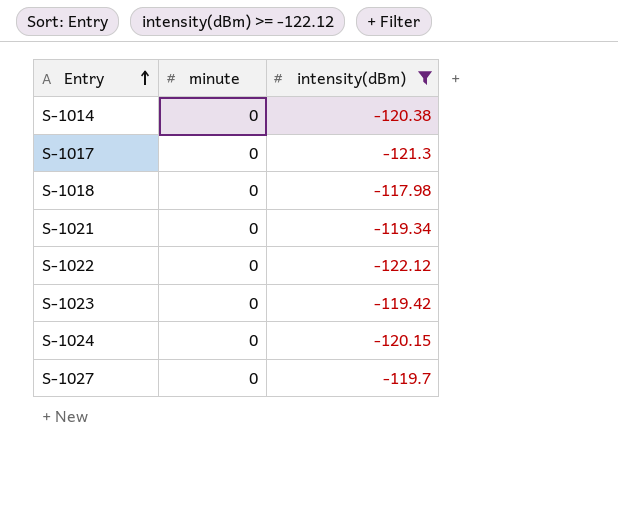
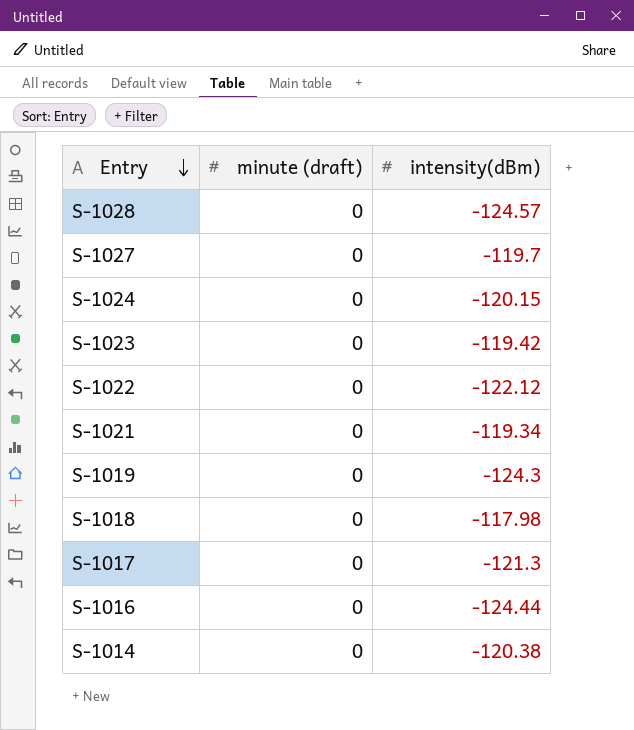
filter: intensity(dBm) >= -122.12 -> none
row order: Entry ascending -> Entry descending
column name: minute -> minute (draft)

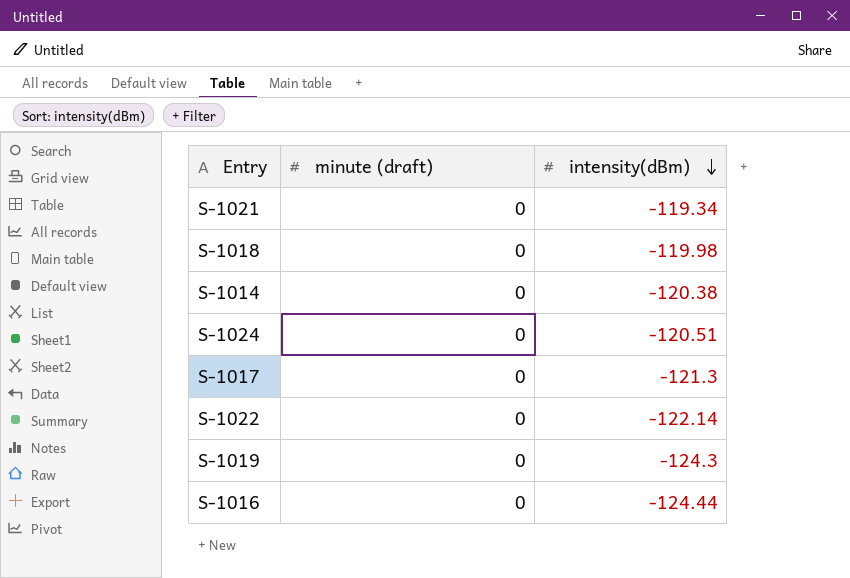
row order: Entry descending -> intensity(dBm) descending
row S-1028: 0 | -124.57 -> none
row S-1027: 0 | -119.7 -> none
row S-1023: 0 | -119.42 -> none
S-1018 | intensity(dBm): -117.98 -> -119.98
S-1024 | intensity(dBm): -120.15 -> -120.51
S-1022 | intensity(dBm): -122.12 -> -122.14

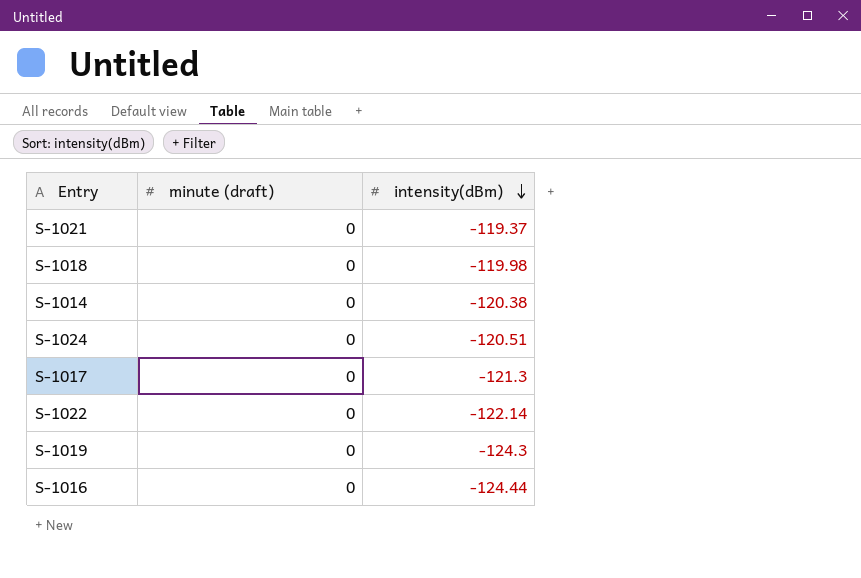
S-1021 | intensity(dBm): -119.34 -> -119.37

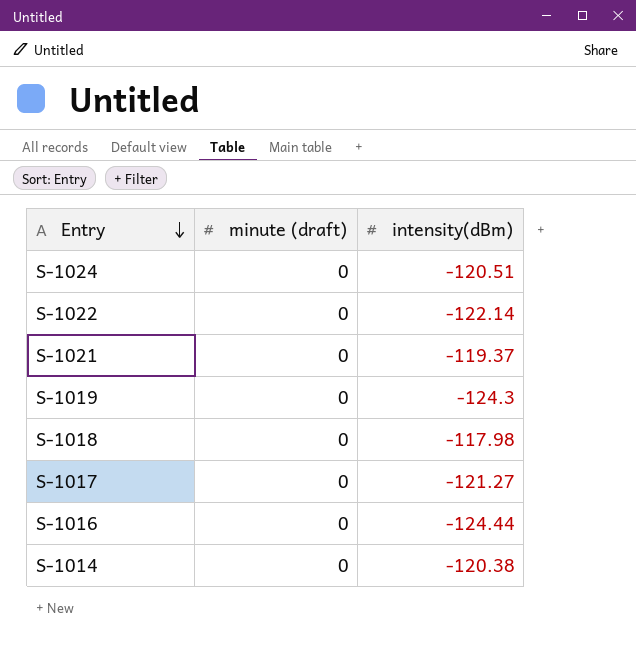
row order: intensity(dBm) descending -> Entry descending
S-1018 | intensity(dBm): -119.98 -> -117.98
S-1017 | intensity(dBm): -121.3 -> -121.27

